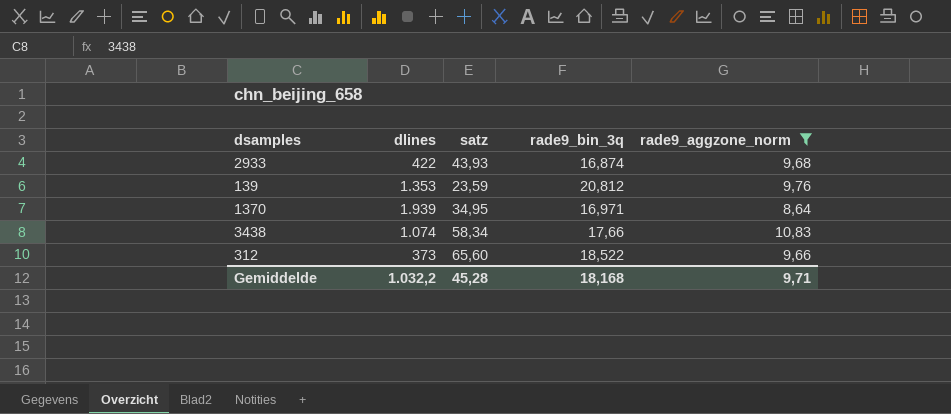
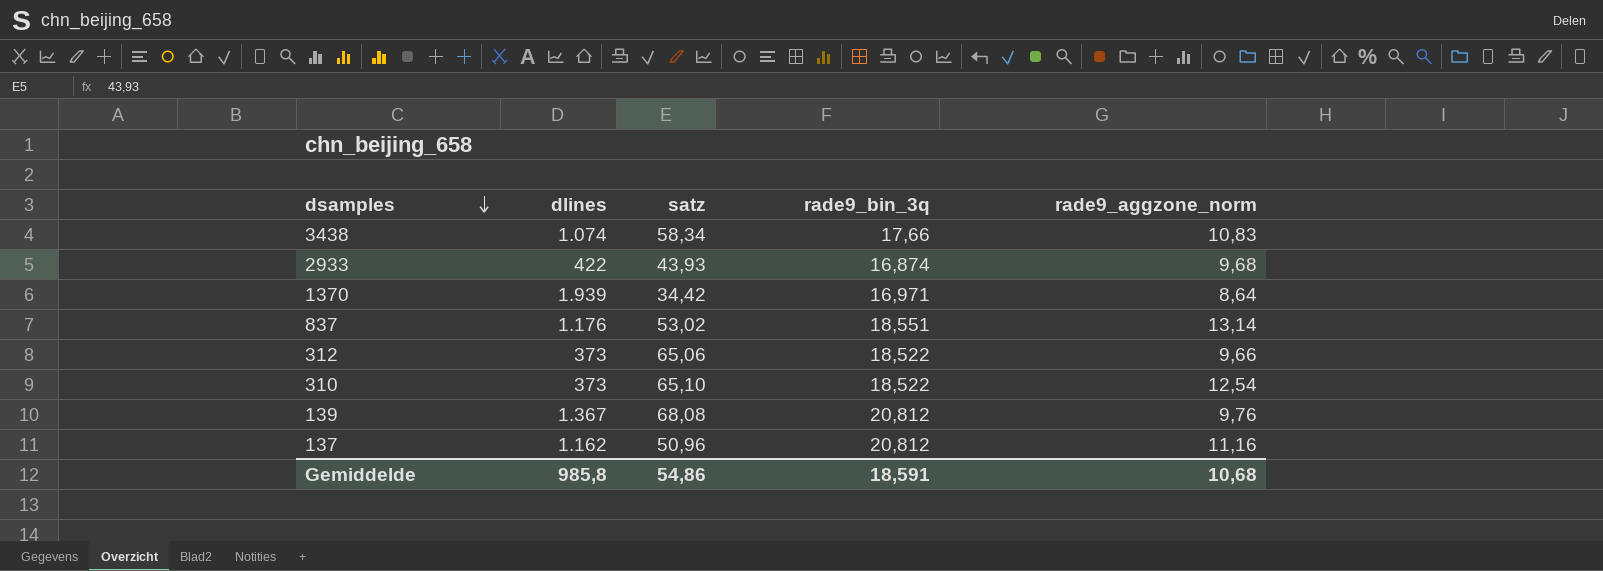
filter: rade9_aggzone_norm <= 10,83 -> none
row order: none -> dsamples descending
1370 | satz: 34,95 -> 34,42
312 | satz: 65,60 -> 65,06
139 | dlines: 1.353 -> 1.367
139 | satz: 23,59 -> 68,08
Gemiddelde | dlines: 1.032,2 -> 985,8
Gemiddelde | satz: 45,28 -> 54,86
Gemiddelde | rade9_bin_3q: 18,168 -> 18,591
Gemiddelde | rade9_aggzone_norm: 9,71 -> 10,68

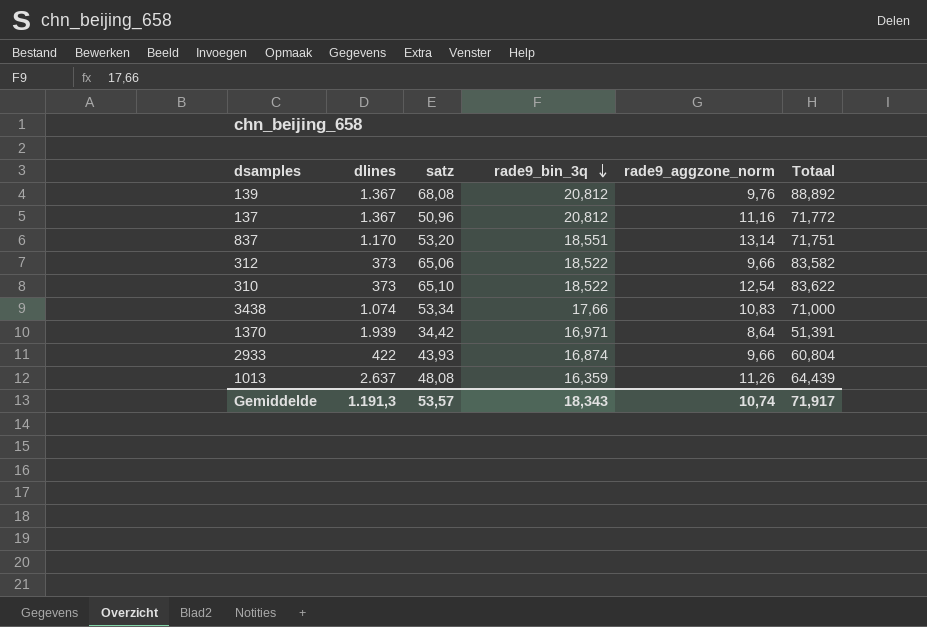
row order: dsamples descending -> rade9_bin_3q descending
column Totaal | formula: none -> [satz] + [rade9_bin_3q]
137 | dlines: 1.162 -> 1.367
837 | dlines: 1.176 -> 1.170
837 | satz: 53,02 -> 53,20
3438 | satz: 58,34 -> 53,34
2933 | rade9_aggzone_norm: 9,68 -> 9,66
row 1013: none -> 2.637 | 48,08 | 16,359 | 11,26 | 64,439
Gemiddelde | dlines: 985,8 -> 1.191,3
Gemiddelde | satz: 54,86 -> 53,57
Gemiddelde | rade9_bin_3q: 18,591 -> 18,343
Gemiddelde | rade9_aggzone_norm: 10,68 -> 10,74

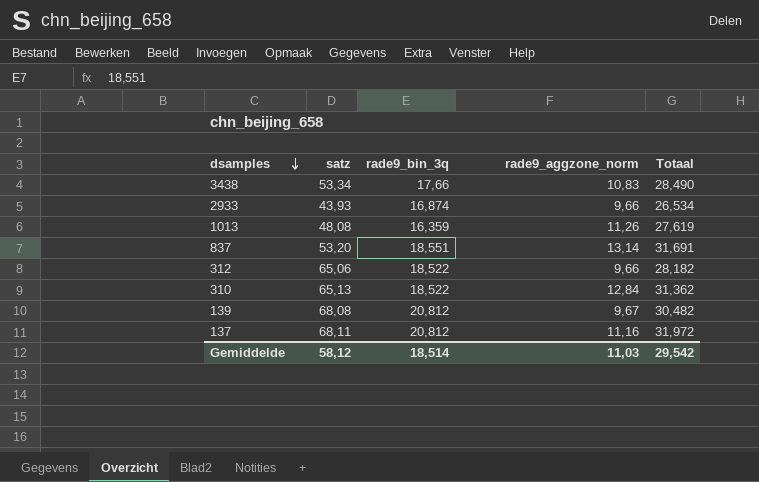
row order: rade9_bin_3q descending -> dsamples descending
column dlines | position: 2 -> none
column Totaal | formula: [satz] + [rade9_bin_3q] -> [rade9_bin_3q] + [rade9_aggzone_norm]
row 1370: 1.939 | 34,42 | 16,971 | 8,64 | 51,391 -> none
310 | satz: 65,10 -> 65,13
310 | rade9_aggzone_norm: 12,54 -> 12,84
139 | rade9_aggzone_norm: 9,76 -> 9,67
137 | satz: 50,96 -> 68,11
Gemiddelde | satz: 53,57 -> 58,12
Gemiddelde | rade9_bin_3q: 18,343 -> 18,514
Gemiddelde | rade9_aggzone_norm: 10,74 -> 11,03
Gemiddelde | Totaal: 71,917 -> 29,542

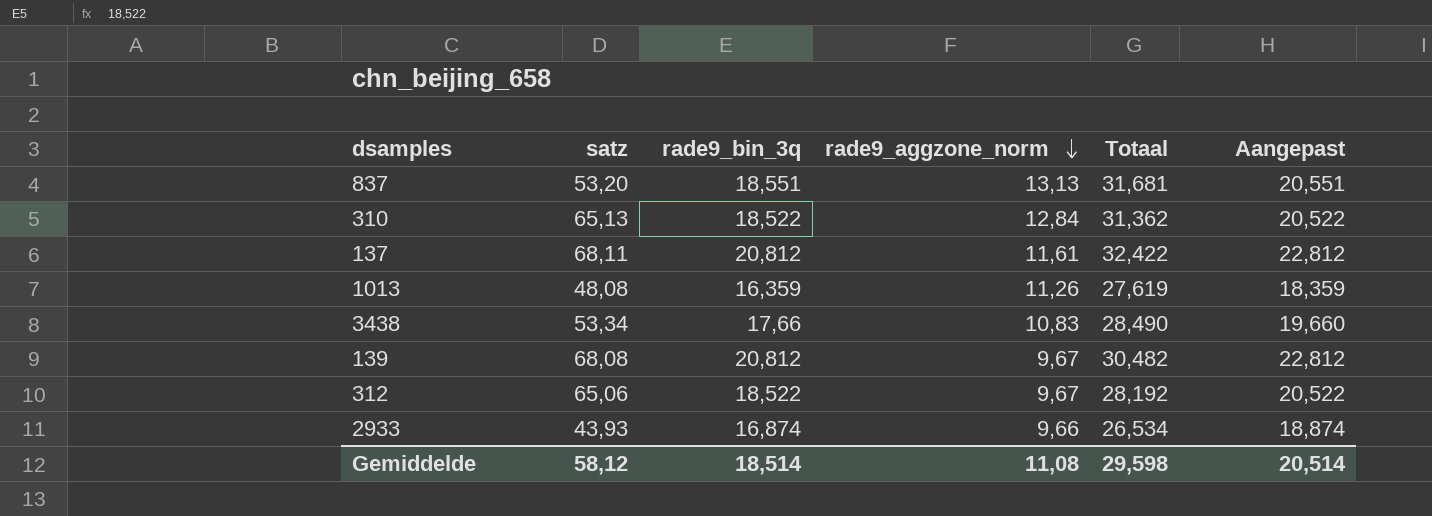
row order: dsamples descending -> rade9_aggzone_norm descending
column Aangepast | formula: none -> [rade9_bin_3q] + 2
837 | rade9_aggzone_norm: 13,14 -> 13,13
837 | Totaal: 31,691 -> 31,681
137 | rade9_aggzone_norm: 11,16 -> 11,61
137 | Totaal: 31,972 -> 32,422
312 | rade9_aggzone_norm: 9,66 -> 9,67
312 | Totaal: 28,182 -> 28,192
Gemiddelde | rade9_aggzone_norm: 11,03 -> 11,08
Gemiddelde | Totaal: 29,542 -> 29,598

